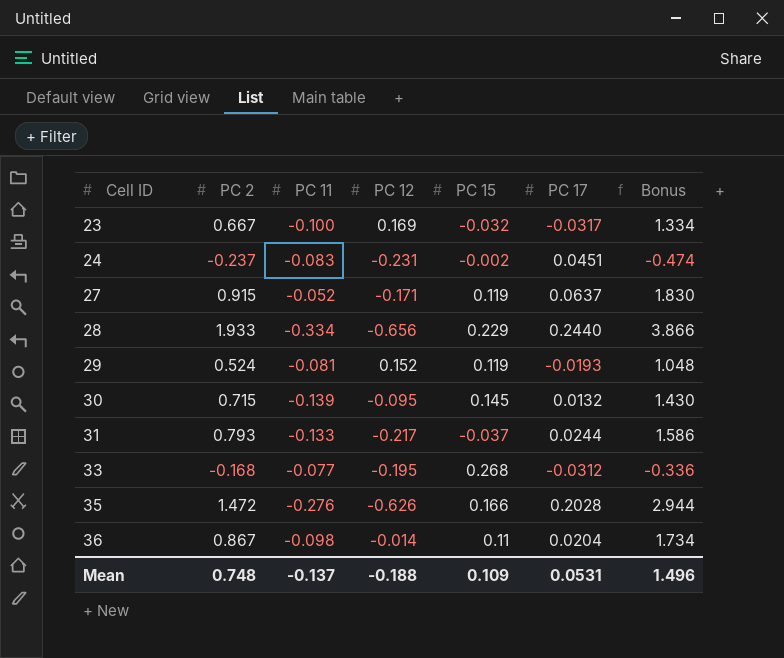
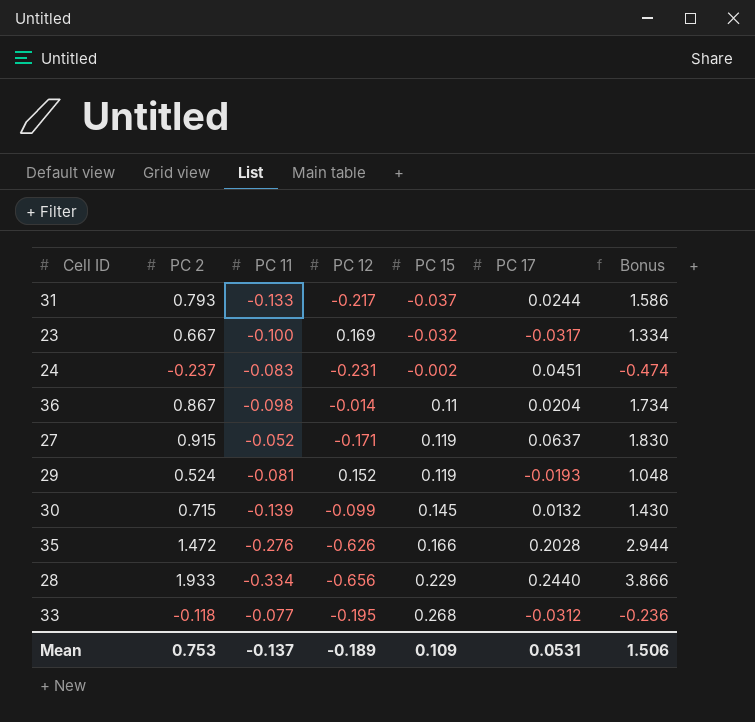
row order: Cell ID ascending -> PC 15 ascending
30 | PC 12: -0.095 -> -0.099
33 | PC 2: -0.168 -> -0.118
33 | Bonus: -0.336 -> -0.236
Mean | PC 2: 0.748 -> 0.753
Mean | PC 12: -0.188 -> -0.189
Mean | Bonus: 1.496 -> 1.506

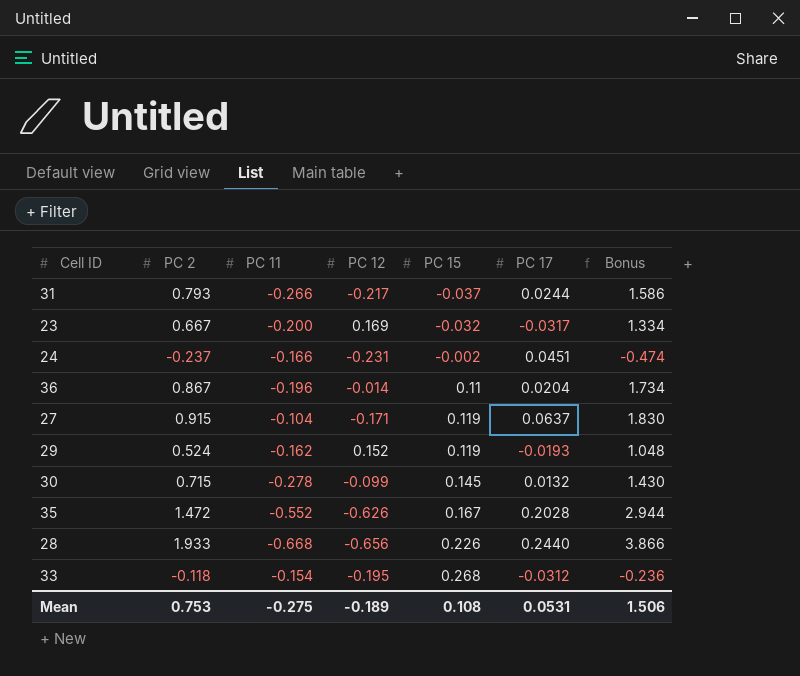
31 | PC 11: -0.133 -> -0.266
23 | PC 11: -0.100 -> -0.200
24 | PC 11: -0.083 -> -0.166
36 | PC 11: -0.098 -> -0.196
27 | PC 11: -0.052 -> -0.104
29 | PC 11: -0.081 -> -0.162
30 | PC 11: -0.139 -> -0.278
35 | PC 11: -0.276 -> -0.552
35 | PC 15: 0.166 -> 0.167
28 | PC 11: -0.334 -> -0.668
28 | PC 15: 0.229 -> 0.226
33 | PC 11: -0.077 -> -0.154
Mean | PC 11: -0.137 -> -0.275
Mean | PC 15: 0.109 -> 0.108

